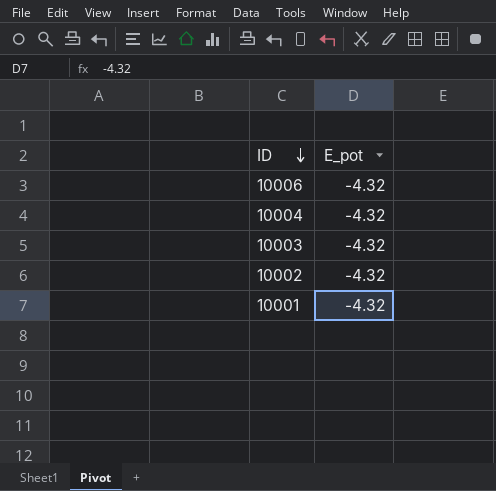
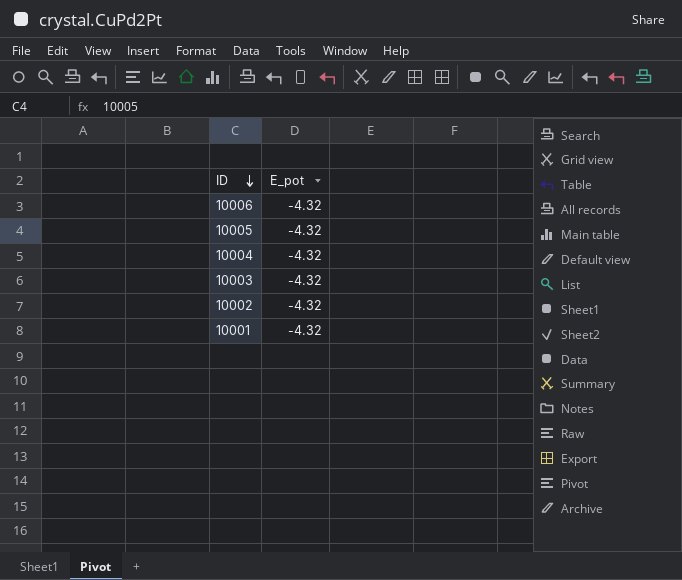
row 10005: none -> -4.32

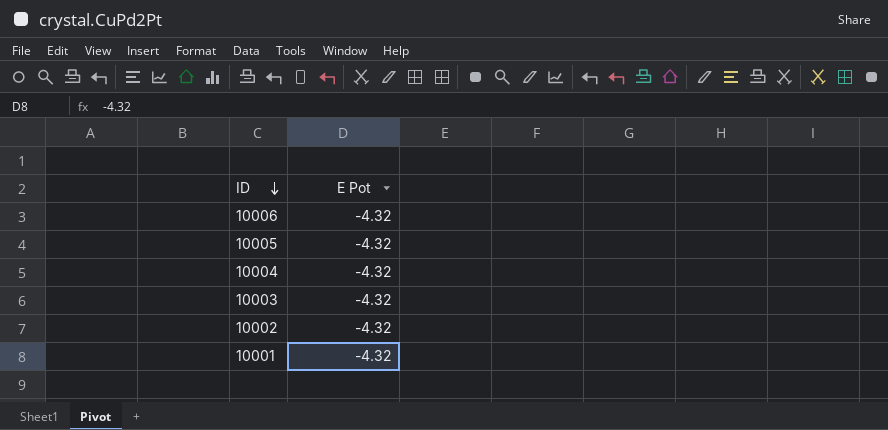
column name: E_pot -> E Pot

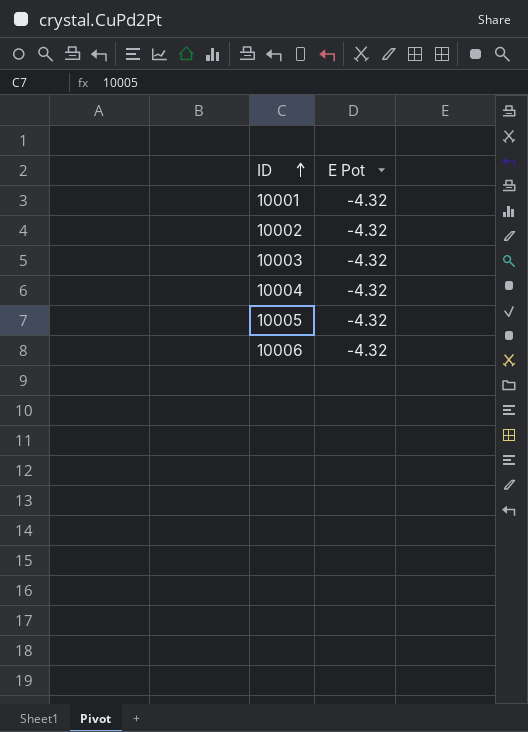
row order: ID descending -> ID ascending

